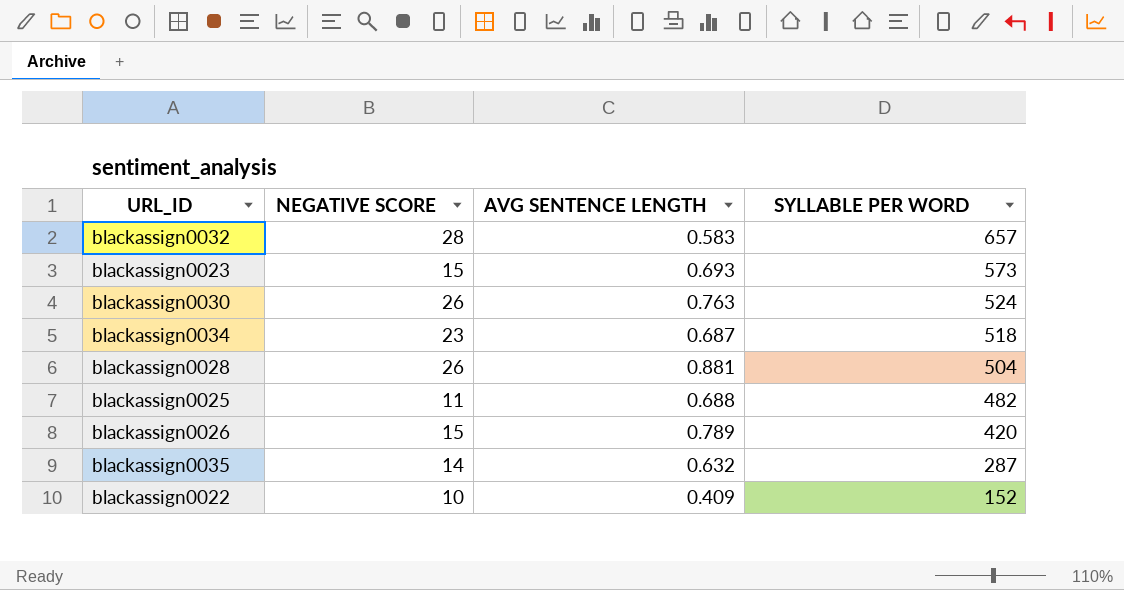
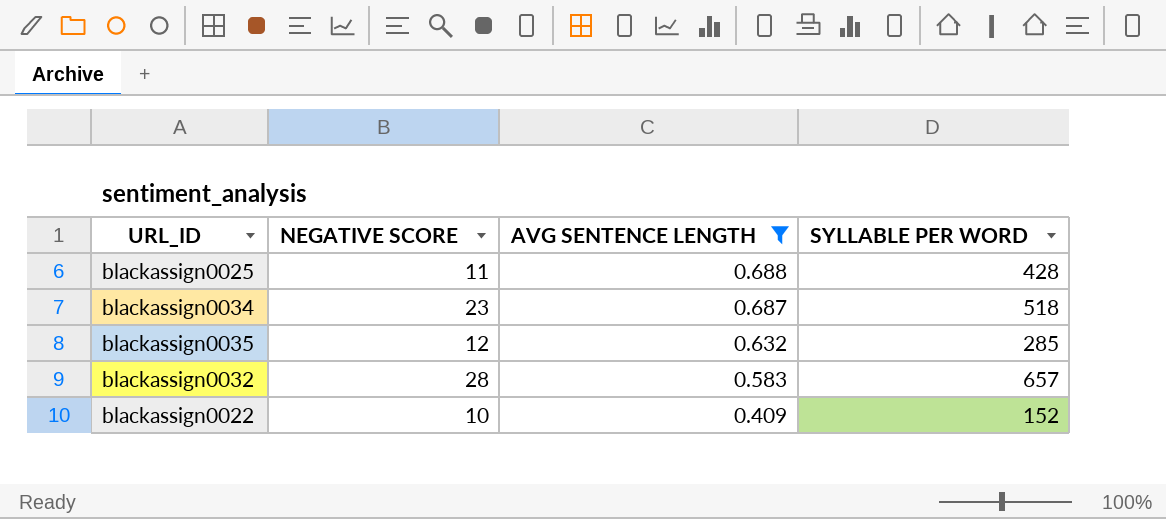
filter: none -> AVG SENTENCE LENGTH <= 0.688
row order: SYLLABLE PER WORD descending -> AVG SENTENCE LENGTH descending
blackassign0025 | SYLLABLE PER WORD: 482 -> 428
blackassign0035 | NEGATIVE SCORE: 14 -> 12
blackassign0035 | SYLLABLE PER WORD: 287 -> 285

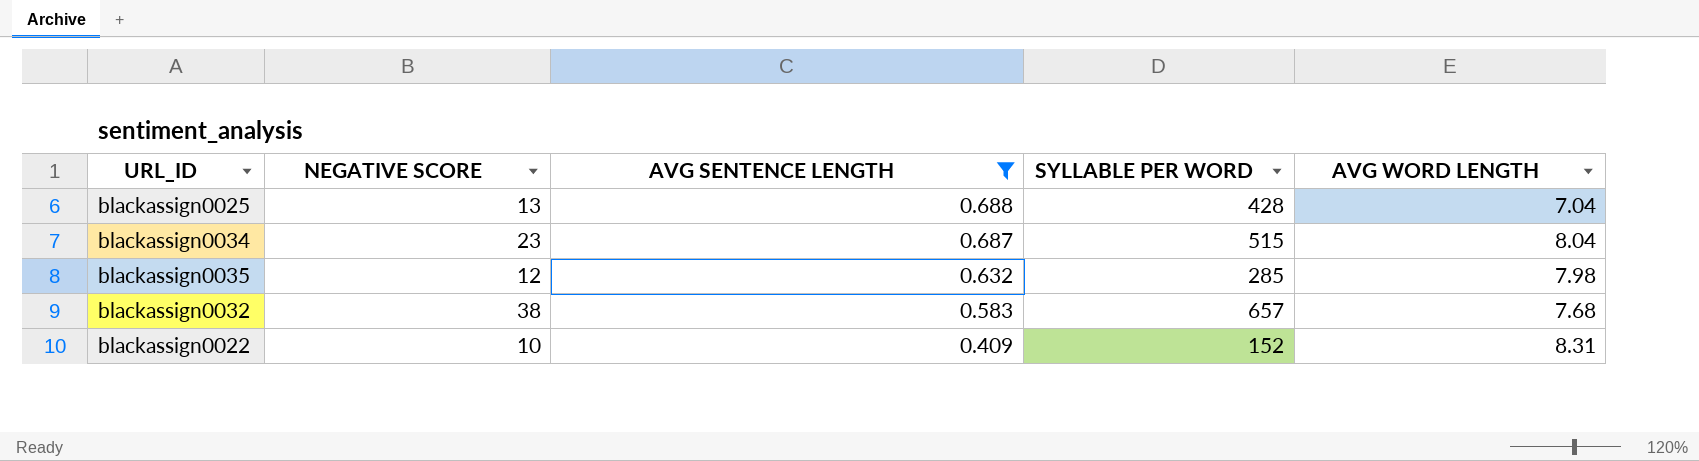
column AVG WORD LENGTH | position: none -> 5
blackassign0025 | NEGATIVE SCORE: 11 -> 13
blackassign0034 | SYLLABLE PER WORD: 518 -> 515
blackassign0032 | NEGATIVE SCORE: 28 -> 38

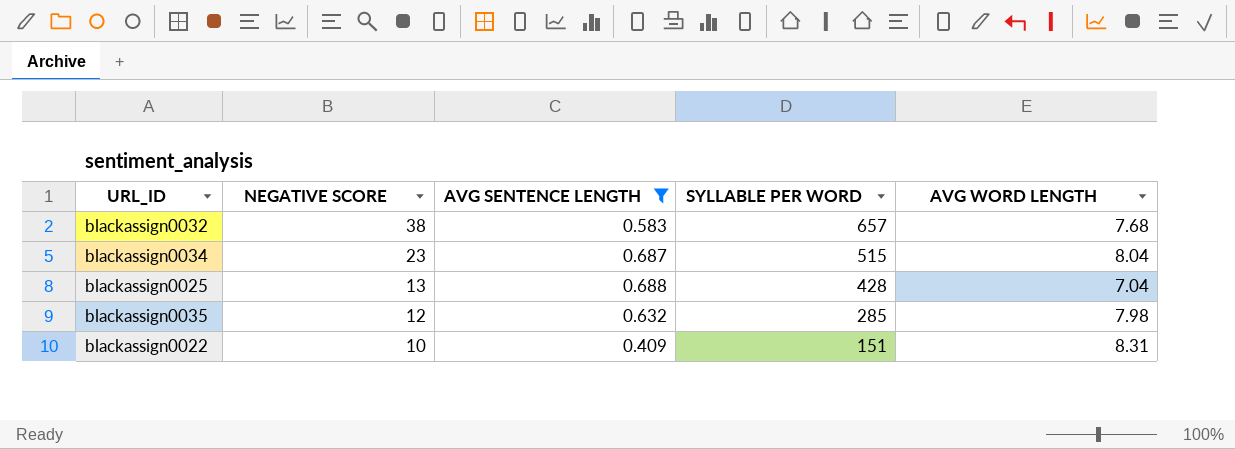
row order: AVG SENTENCE LENGTH descending -> NEGATIVE SCORE descending
blackassign0022 | SYLLABLE PER WORD: 152 -> 151

